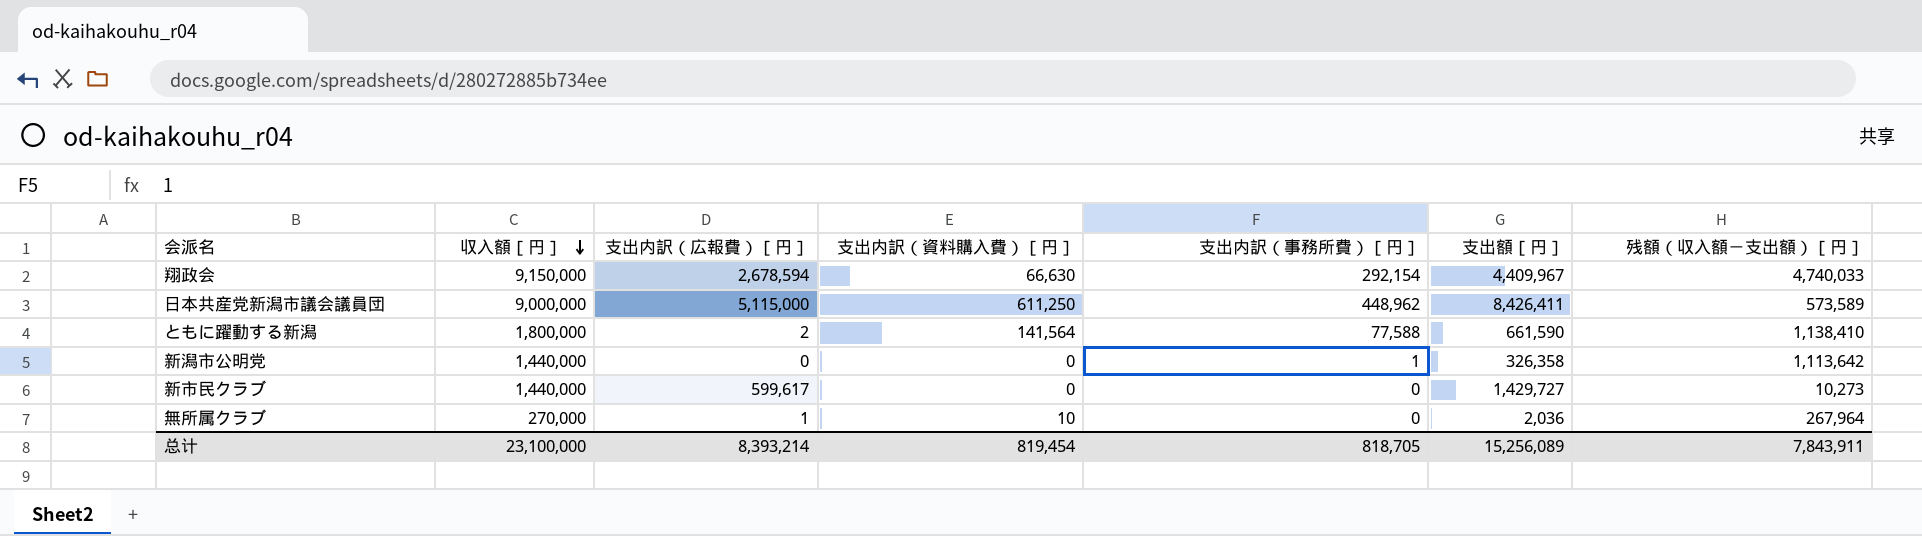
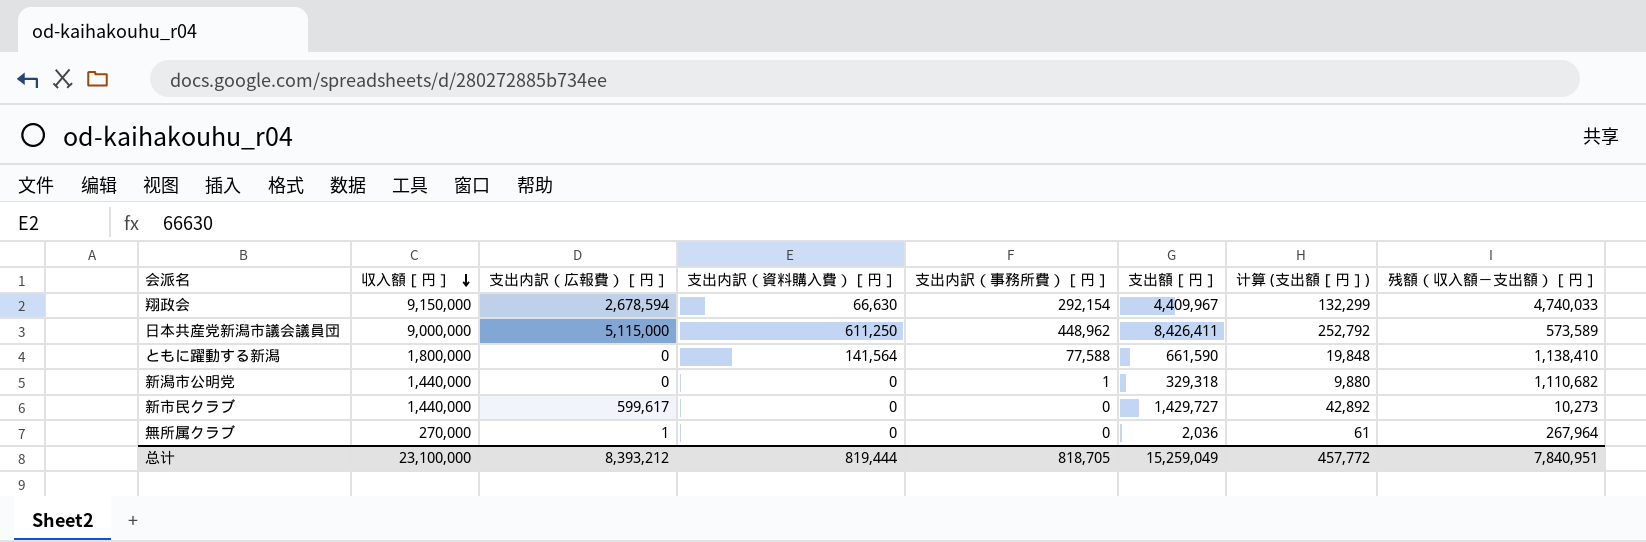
column 计算 (支出額［円］) | formula: none -> [支出額［円］] * 0.03
ともに躍動する新潟 | 支出内訳（広報費）［円］: 2 -> 0
新潟市公明党 | 支出額［円］: 326,358 -> 329,318
新潟市公明党 | 残額（収入額－支出額）［円］: 1,113,642 -> 1,110,682
無所属クラブ | 支出内訳（資料購入費）［円］: 10 -> 0
总计 | 支出内訳（広報費）［円］: 8,393,214 -> 8,393,212
总计 | 支出内訳（資料購入費）［円］: 819,454 -> 819,444
总计 | 支出額［円］: 15,256,089 -> 15,259,049
总计 | 残額（収入額－支出額）［円］: 7,843,911 -> 7,840,951

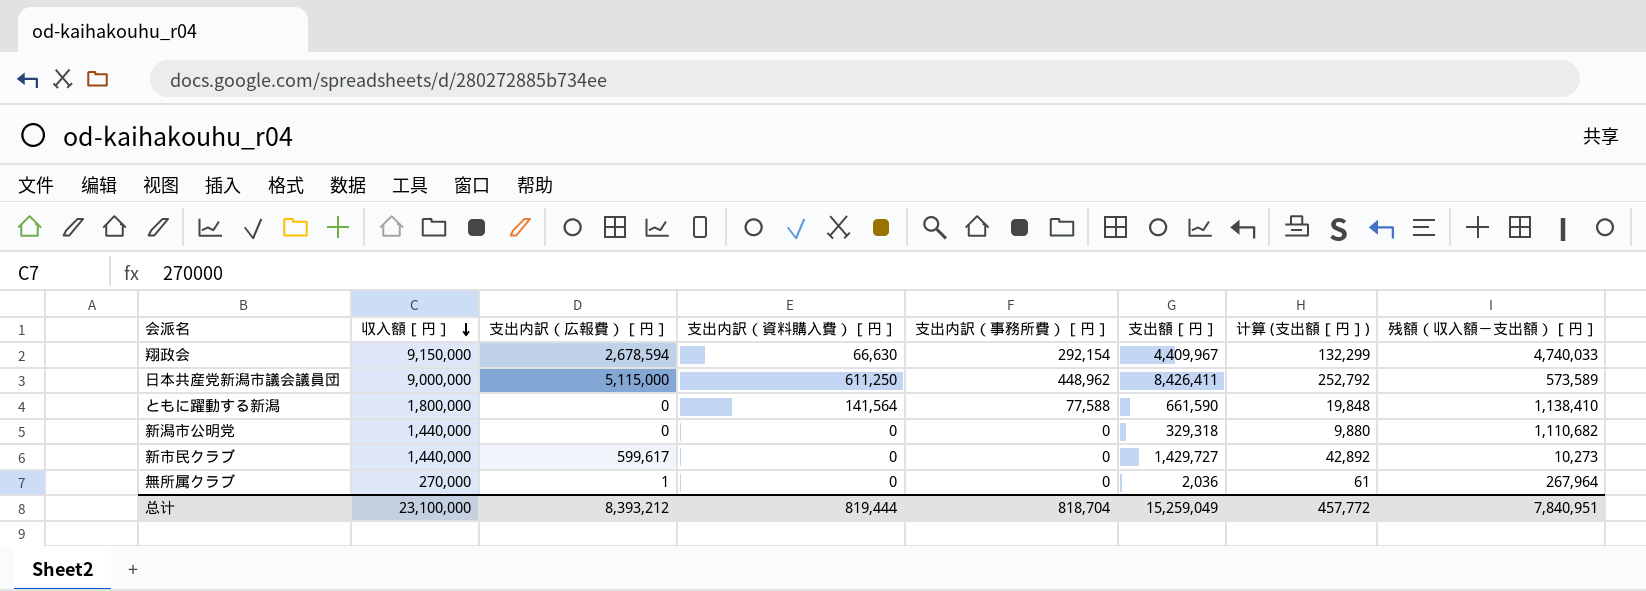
新潟市公明党 | 支出内訳（事務所費）［円］: 1 -> 0
总计 | 支出内訳（事務所費）［円］: 818,705 -> 818,704

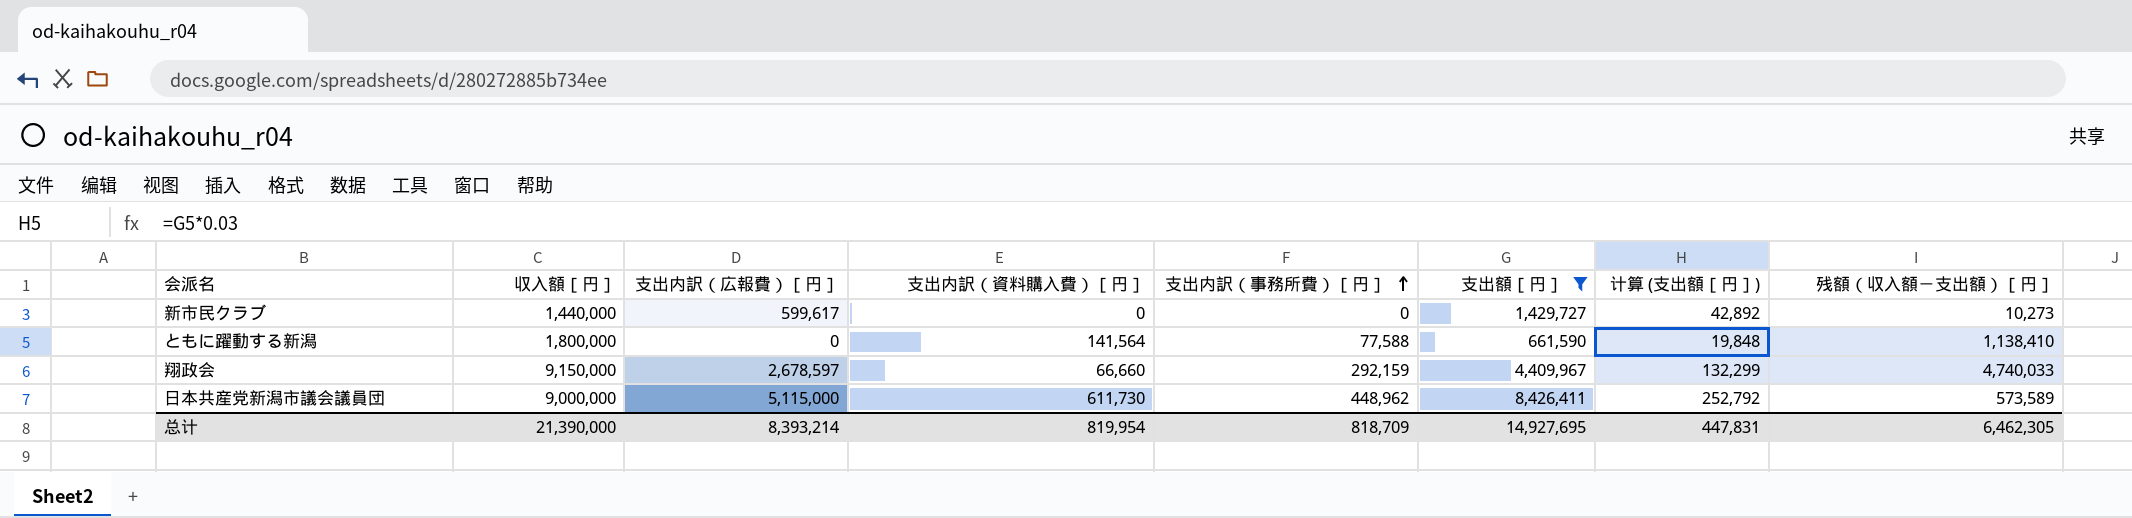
filter: none -> 支出額［円］ >= 661,590
row order: 収入額［円］ descending -> 支出内訳（事務所費）［円］ ascending
翔政会 | 支出内訳（広報費）［円］: 2,678,594 -> 2,678,597
翔政会 | 支出内訳（資料購入費）［円］: 66,630 -> 66,660
翔政会 | 支出内訳（事務所費）［円］: 292,154 -> 292,159
日本共産党新潟市議会議員団 | 支出内訳（資料購入費）［円］: 611,250 -> 611,730
总计 | 収入額［円］: 23,100,000 -> 21,390,000
总计 | 支出内訳（広報費）［円］: 8,393,212 -> 8,393,214
总计 | 支出内訳（資料購入費）［円］: 819,444 -> 819,954
总计 | 支出内訳（事務所費）［円］: 818,704 -> 818,709
总计 | 支出額［円］: 15,259,049 -> 14,927,695
总计 | 计算 (支出額［円］): 457,772 -> 447,831
总计 | 残額（収入額－支出額）［円］: 7,840,951 -> 6,462,305

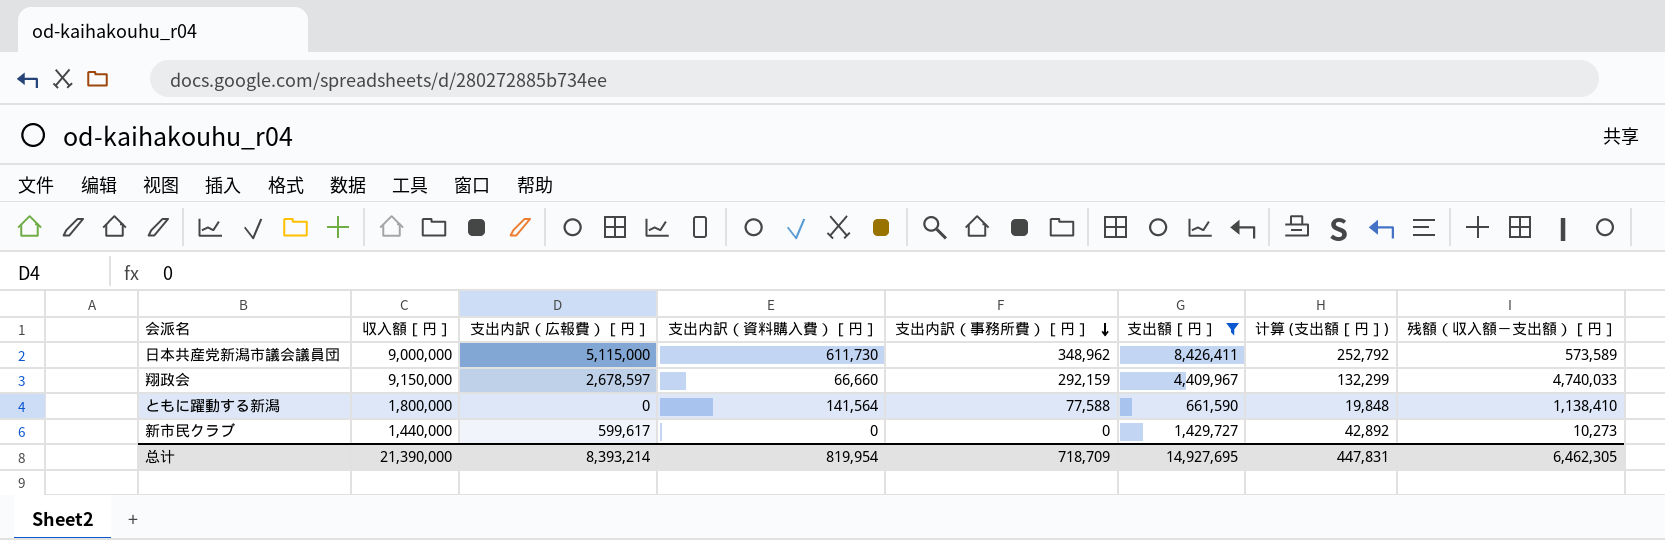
row order: 支出内訳（事務所費）［円］ ascending -> 支出内訳（事務所費）［円］ descending
日本共産党新潟市議会議員団 | 支出内訳（事務所費）［円］: 448,962 -> 348,962
总计 | 支出内訳（事務所費）［円］: 818,709 -> 718,709

